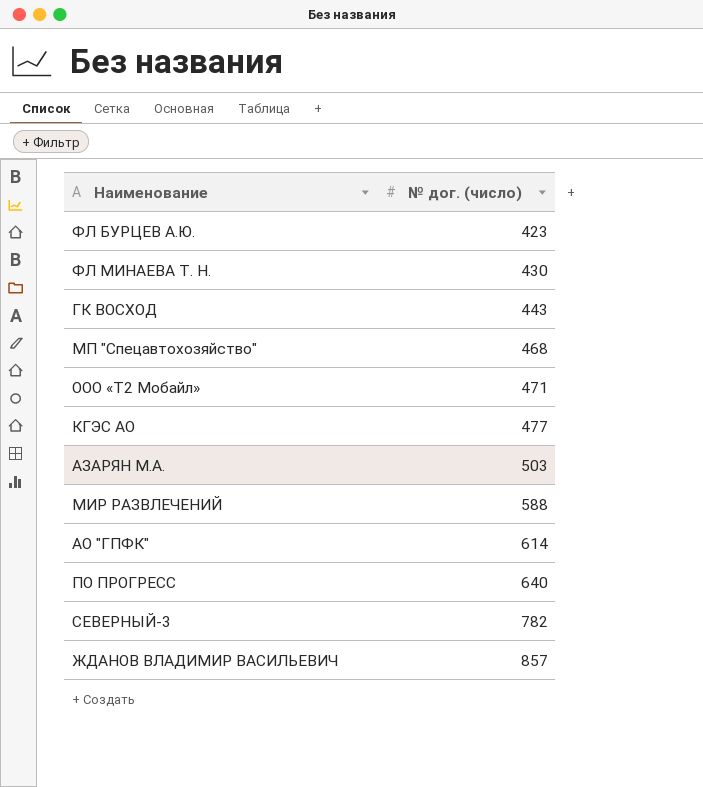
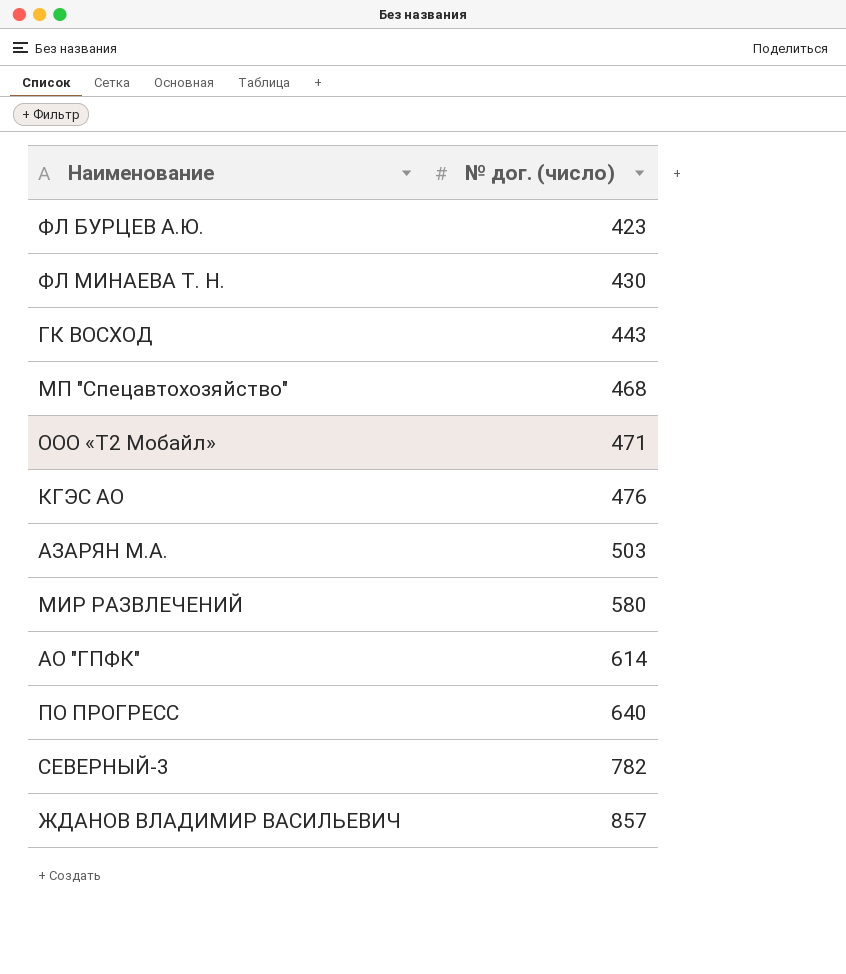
КГЭС АО | № дог. (число): 477 -> 476
МИР РАЗВЛЕЧЕНИЙ | № дог. (число): 588 -> 580

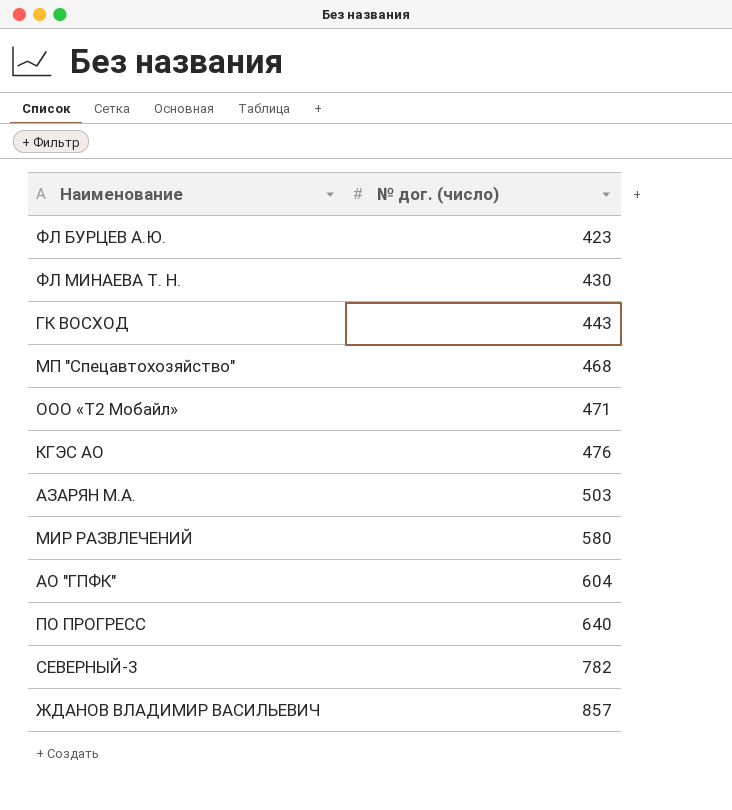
АО "ГПФК" | № дог. (число): 614 -> 604

